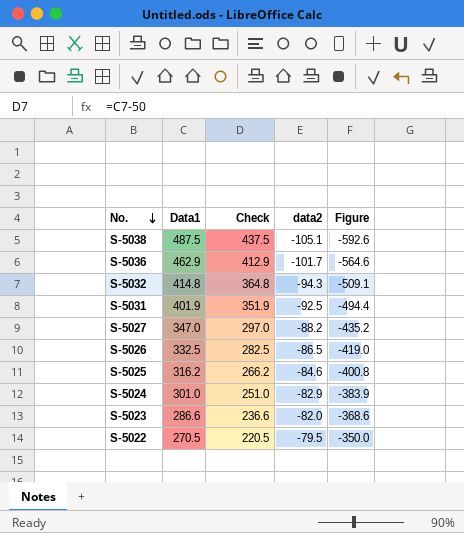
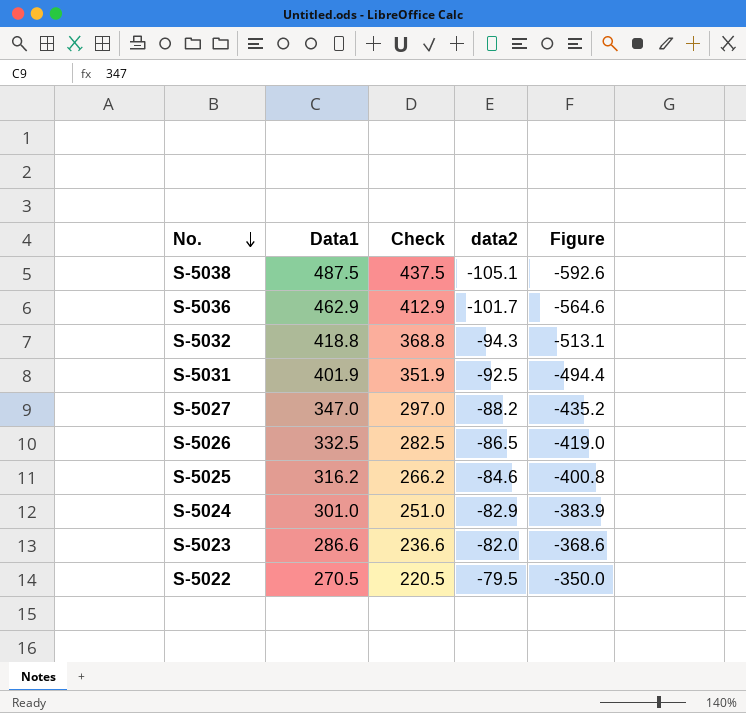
S-5032 | Data1: 414.8 -> 418.8
S-5032 | Check: 364.8 -> 368.8
S-5032 | Figure: -509.1 -> -513.1

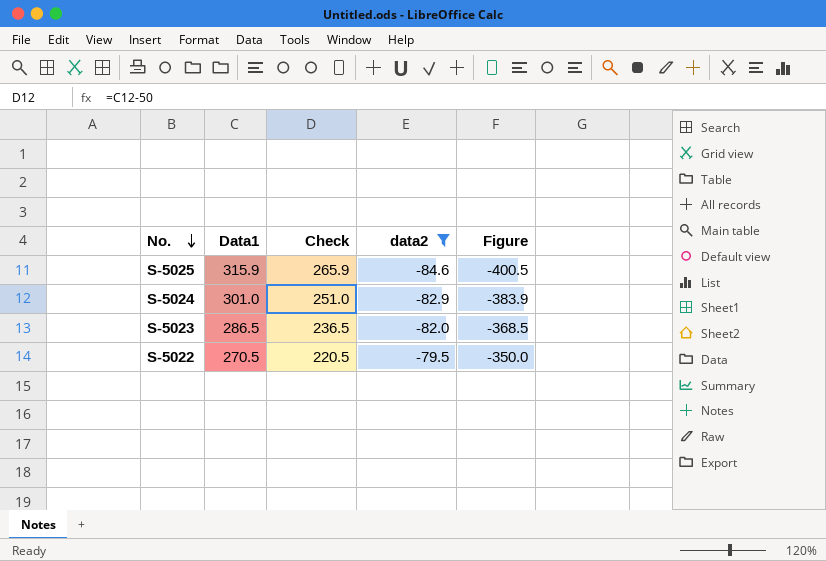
filter: none -> data2 >= -84.6
S-5025 | Data1: 316.2 -> 315.9
S-5025 | Check: 266.2 -> 265.9
S-5025 | Figure: -400.8 -> -400.5
S-5023 | Data1: 286.6 -> 286.5
S-5023 | Check: 236.6 -> 236.5
S-5023 | Figure: -368.6 -> -368.5

